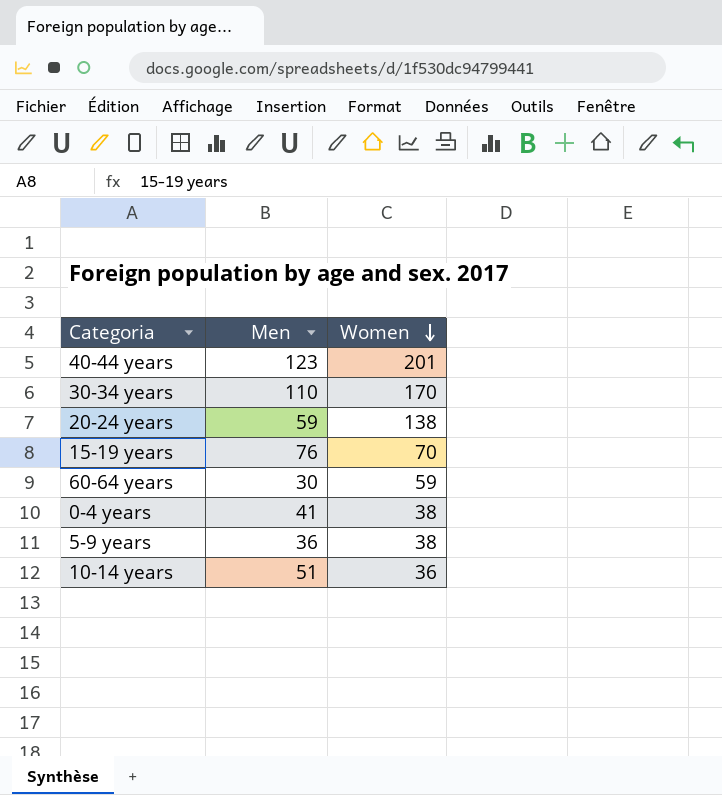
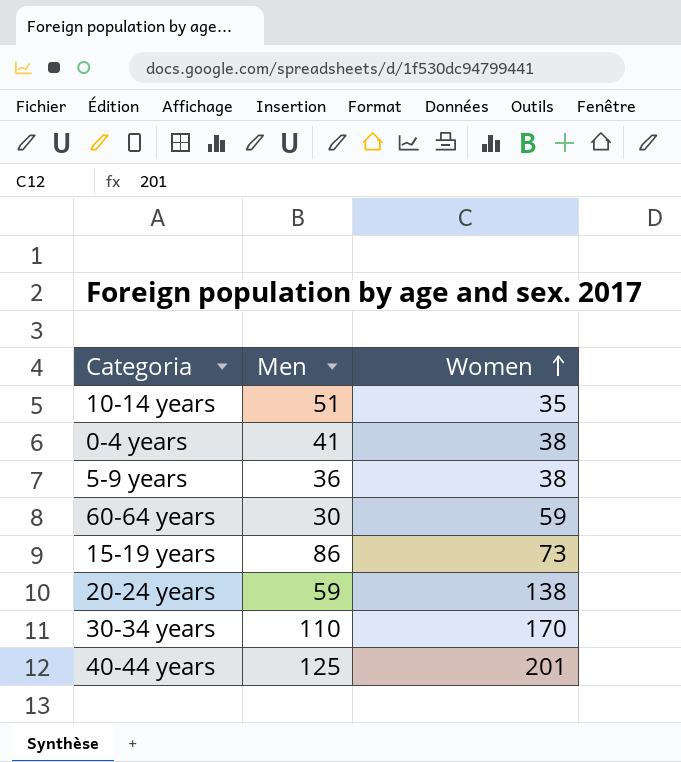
row order: Women descending -> Women ascending
10-14 years | Women: 36 -> 35
15-19 years | Men: 76 -> 86
15-19 years | Women: 70 -> 73
40-44 years | Men: 123 -> 125

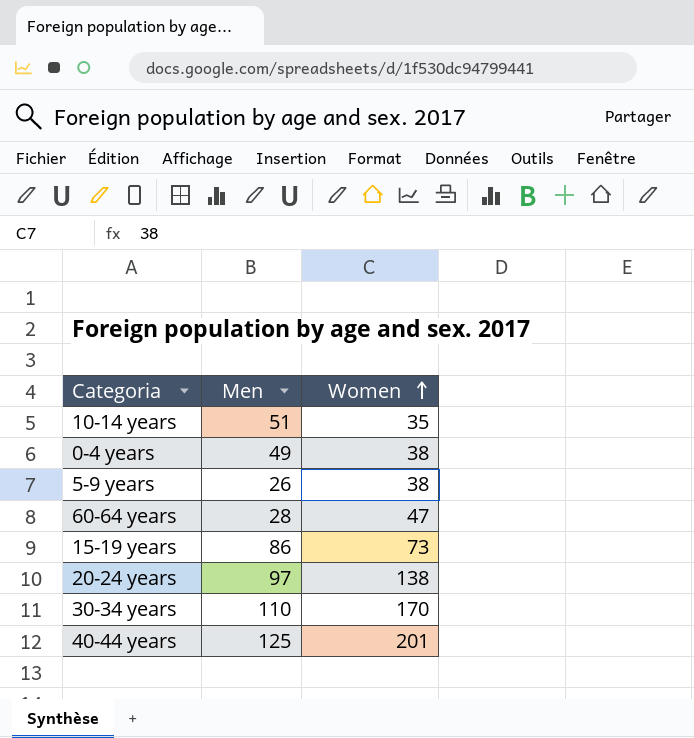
0-4 years | Men: 41 -> 49
5-9 years | Men: 36 -> 26
60-64 years | Men: 30 -> 28
60-64 years | Women: 59 -> 47
20-24 years | Men: 59 -> 97

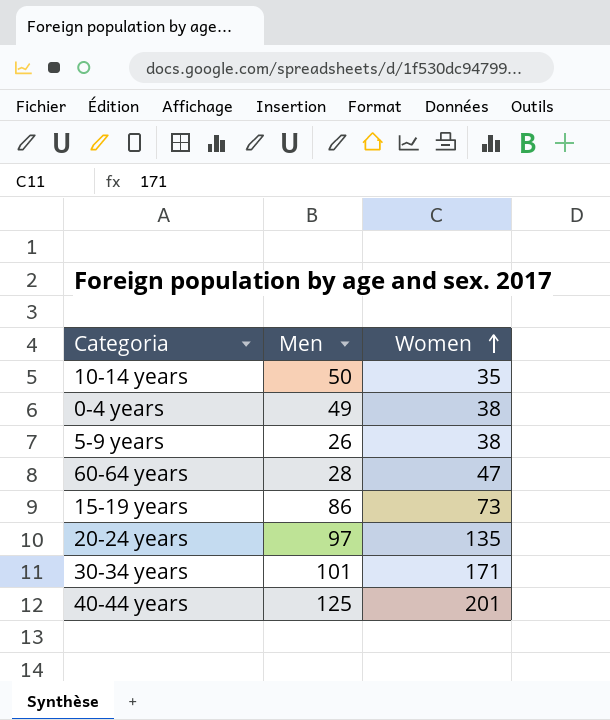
10-14 years | Men: 51 -> 50
20-24 years | Women: 138 -> 135
30-34 years | Men: 110 -> 101
30-34 years | Women: 170 -> 171

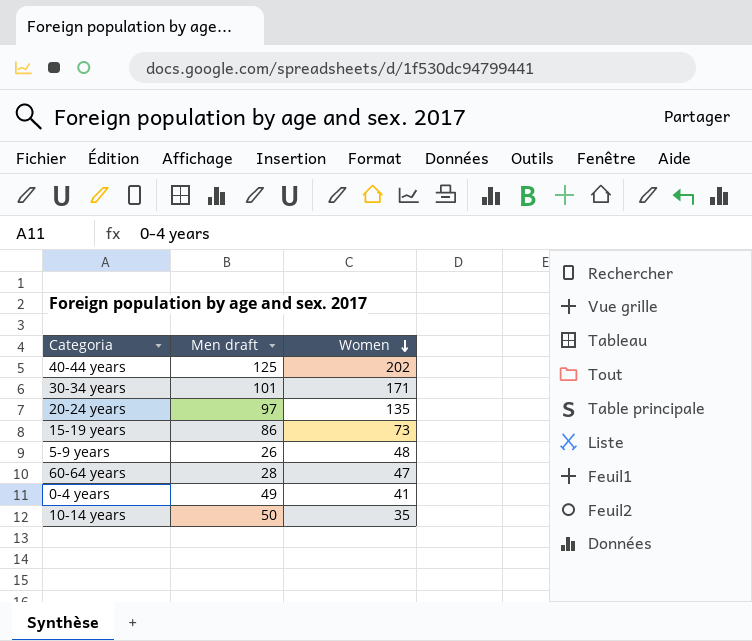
row order: Women ascending -> Women descending
column name: Men -> Men draft
40-44 years | Women: 201 -> 202
5-9 years | Women: 38 -> 48
0-4 years | Women: 38 -> 41

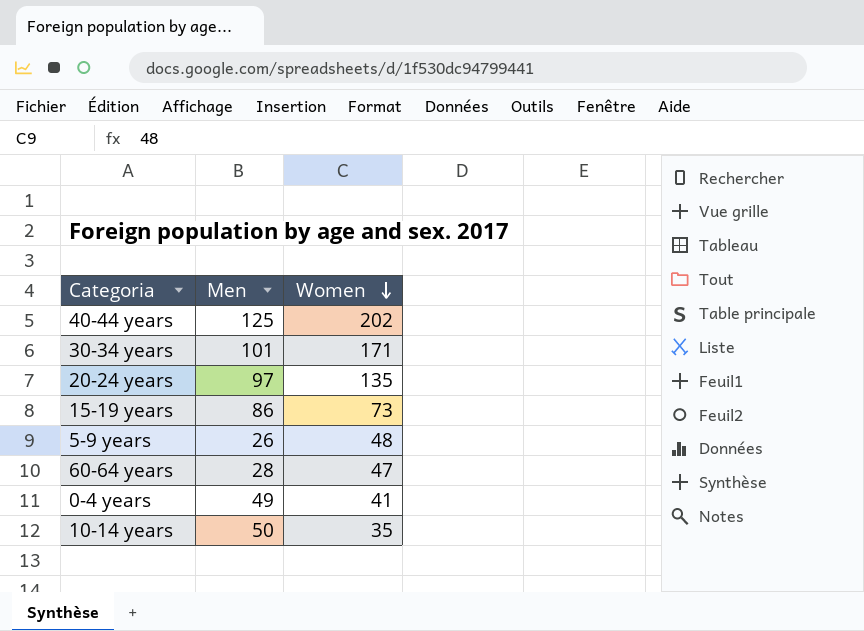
column name: Men draft -> Men

